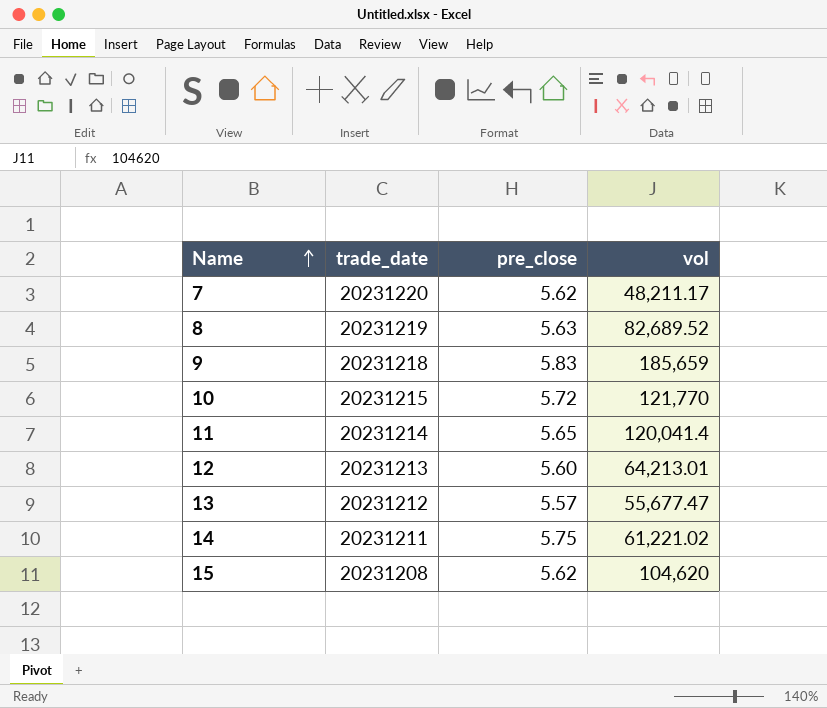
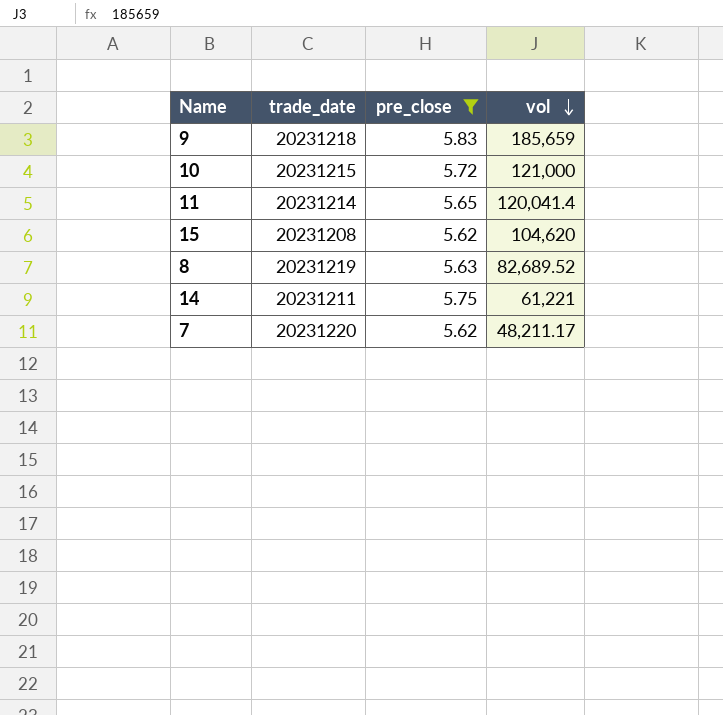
filter: none -> pre_close >= 5.62
row order: Name ascending -> vol descending
10 | vol: 121,770 -> 121,000
14 | vol: 61,221.02 -> 61,221

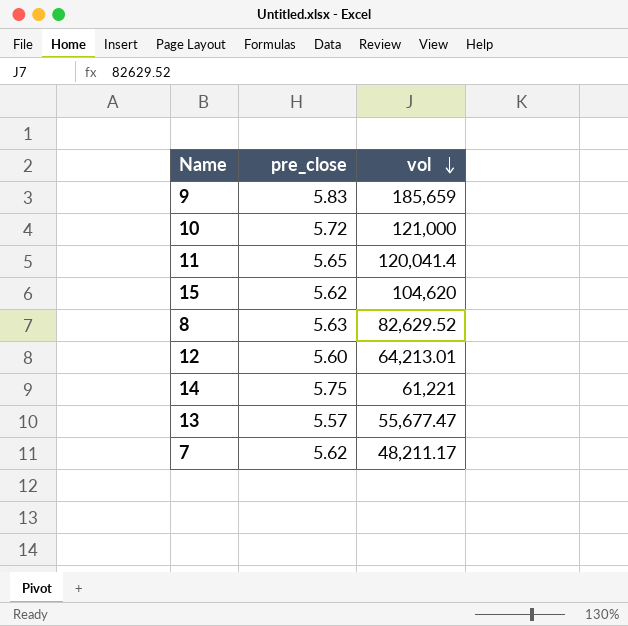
filter: pre_close >= 5.62 -> none
column trade_date | position: 2 -> none
8 | vol: 82,689.52 -> 82,629.52

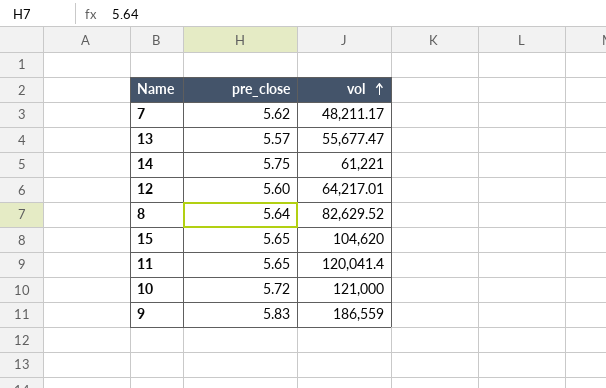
row order: vol descending -> vol ascending
12 | vol: 64,213.01 -> 64,217.01
8 | pre_close: 5.63 -> 5.64
15 | pre_close: 5.62 -> 5.65
9 | vol: 185,659 -> 186,559

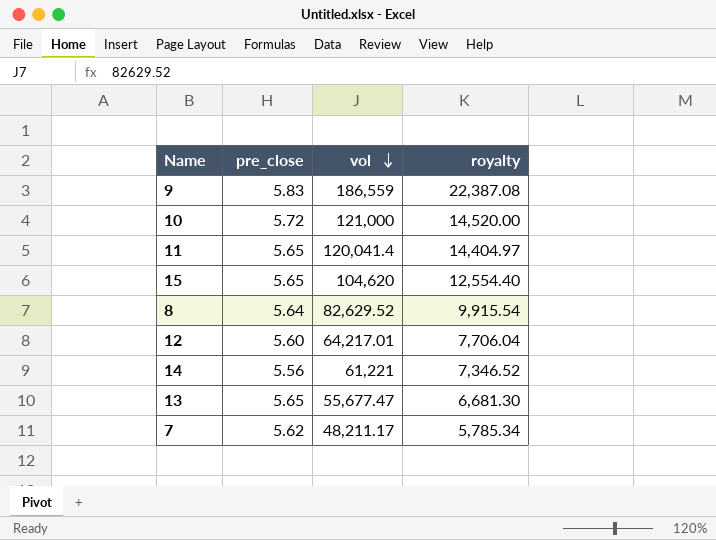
row order: vol ascending -> vol descending
column royalty | formula: none -> [vol] * 0.12
14 | pre_close: 5.75 -> 5.56
13 | pre_close: 5.57 -> 5.65

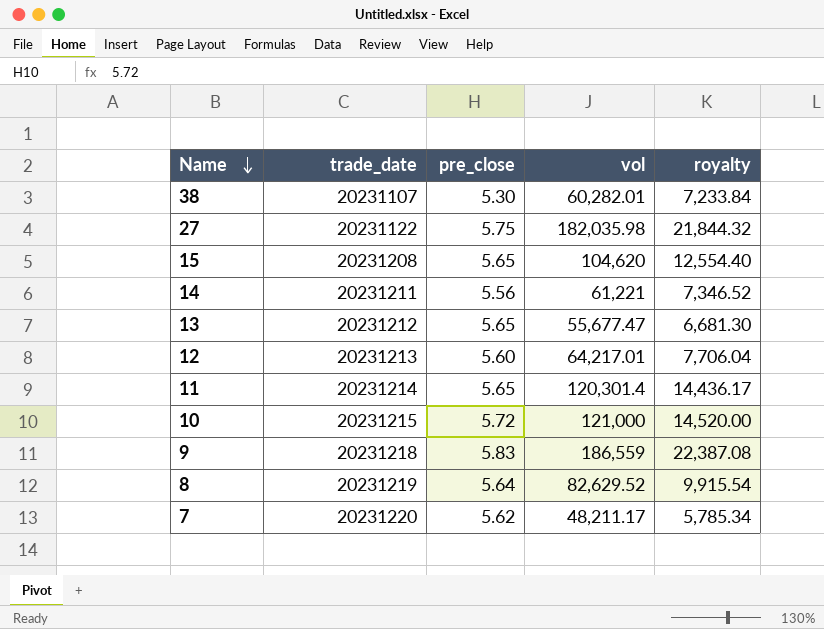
row order: vol descending -> Name descending
column trade_date | position: none -> 2
row 38: none -> 20231107 | 5.30 | 60,282.01 | 7,233.84
row 27: none -> 20231122 | 5.75 | 182,035.98 | 21,844.32
11 | vol: 120,041.4 -> 120,301.4
11 | royalty: 14,404.97 -> 14,436.17

